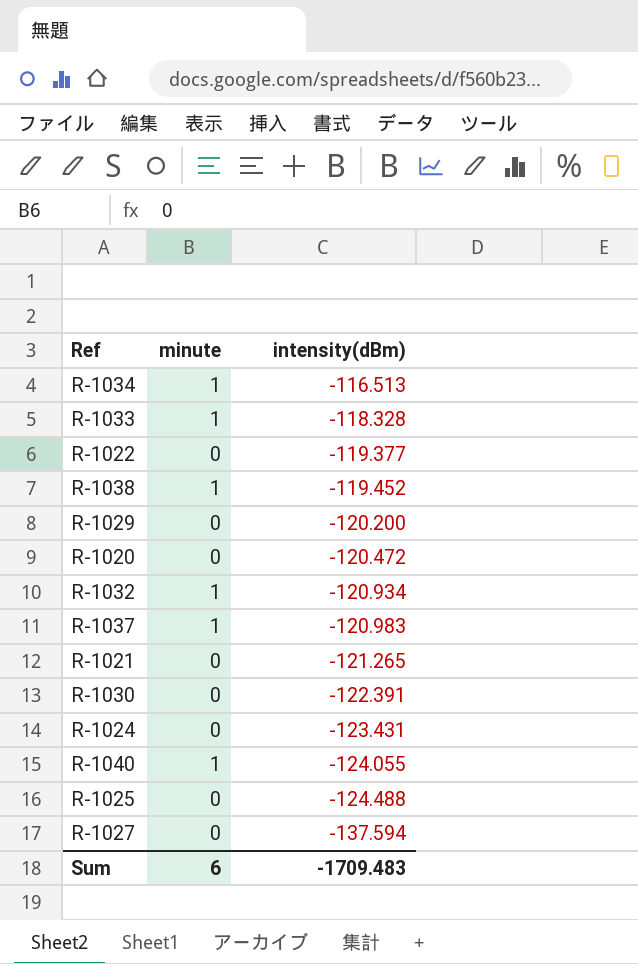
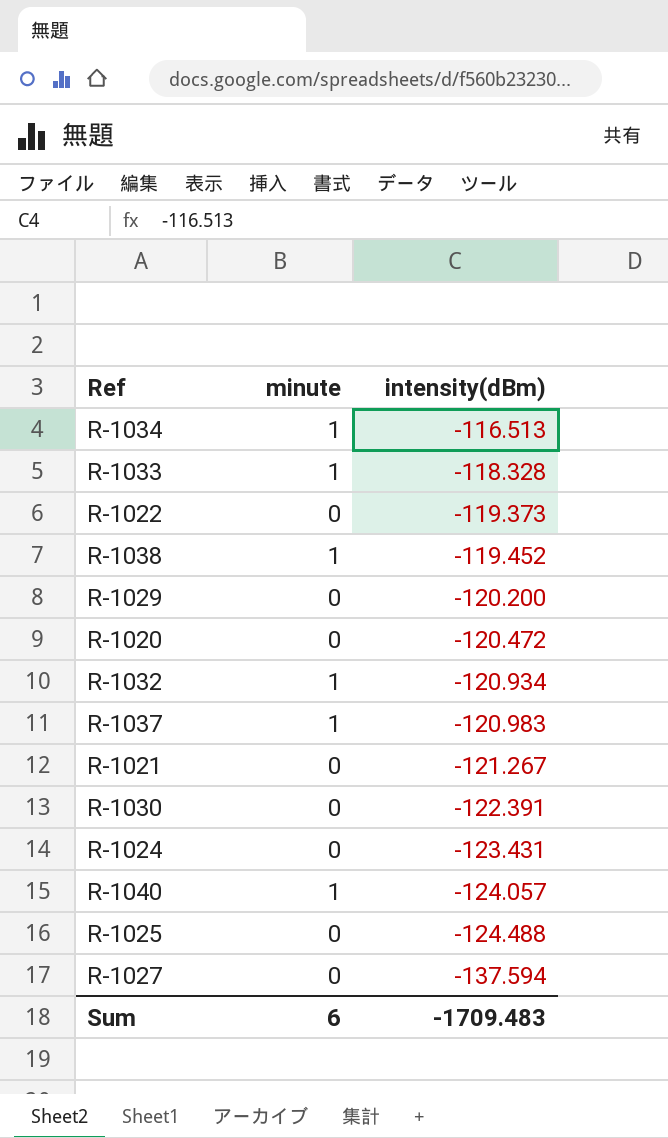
R-1022 | intensity(dBm): -119.377 -> -119.373
R-1021 | intensity(dBm): -121.265 -> -121.267
R-1040 | intensity(dBm): -124.055 -> -124.057

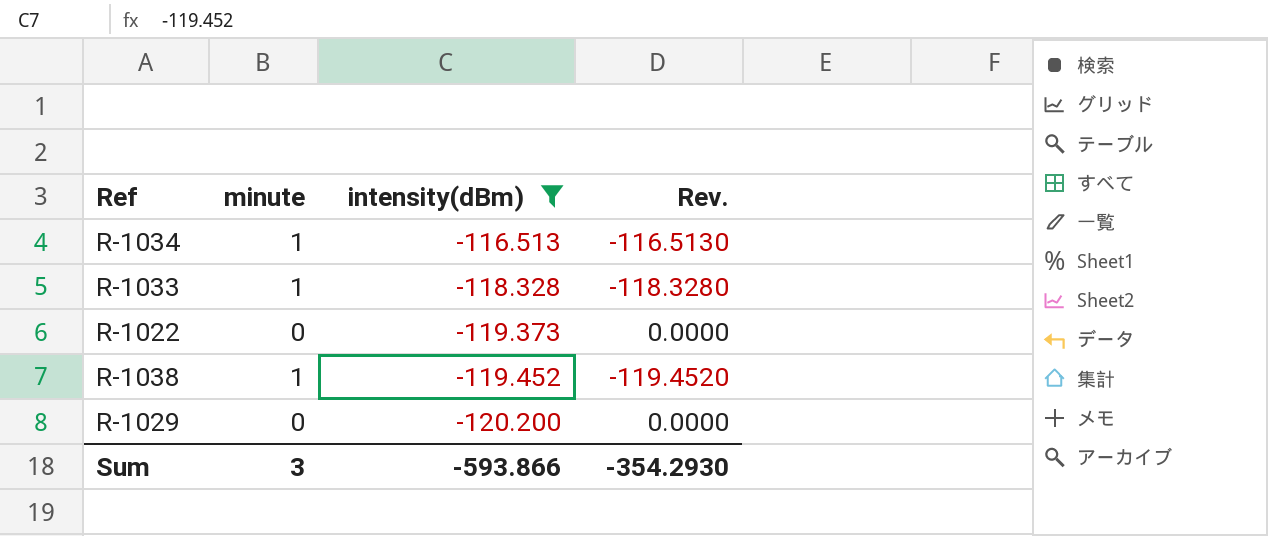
filter: none -> intensity(dBm) >= -120.200
column Rev. | formula: none -> [minute] * [intensity(dBm)]
Sum | minute: 6 -> 3
Sum | intensity(dBm): -1709.483 -> -593.866

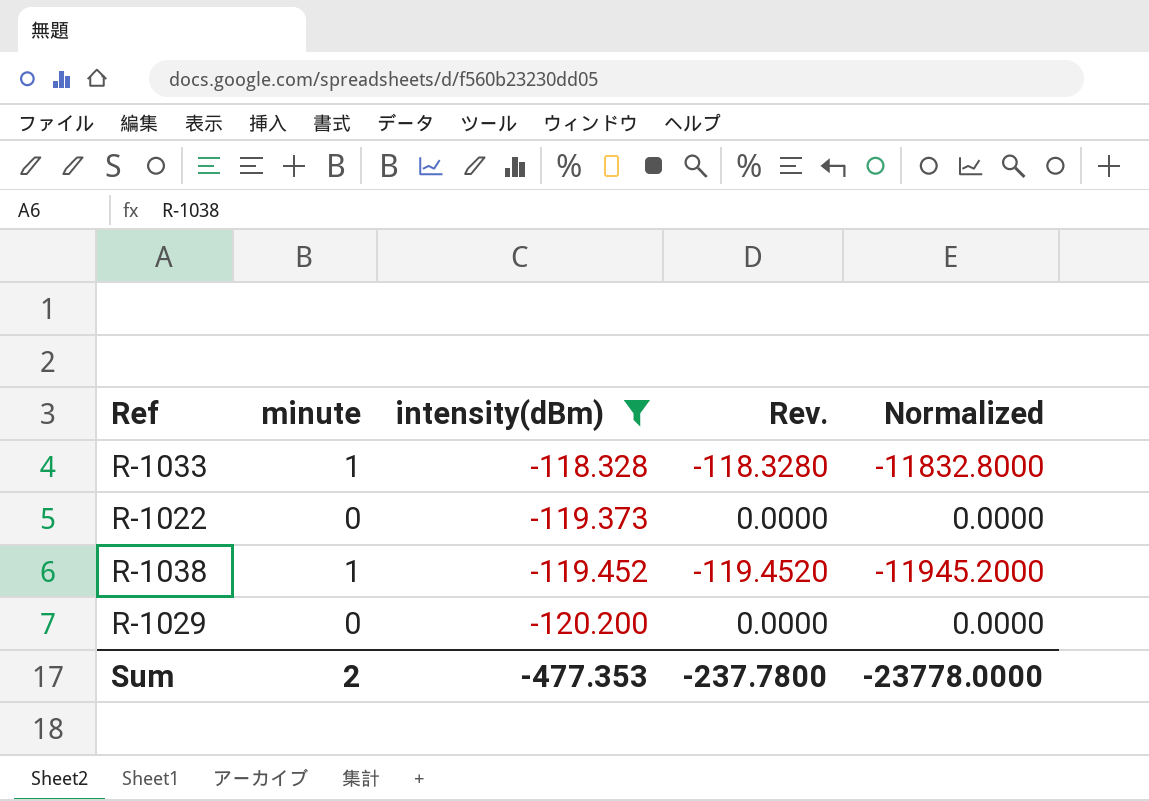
column Normalized | formula: none -> [Rev.] * 100
row R-1034: 1 | -116.513 | -116.5130 -> none
Sum | minute: 3 -> 2
Sum | intensity(dBm): -593.866 -> -477.353
Sum | Rev.: -354.2930 -> -237.7800

